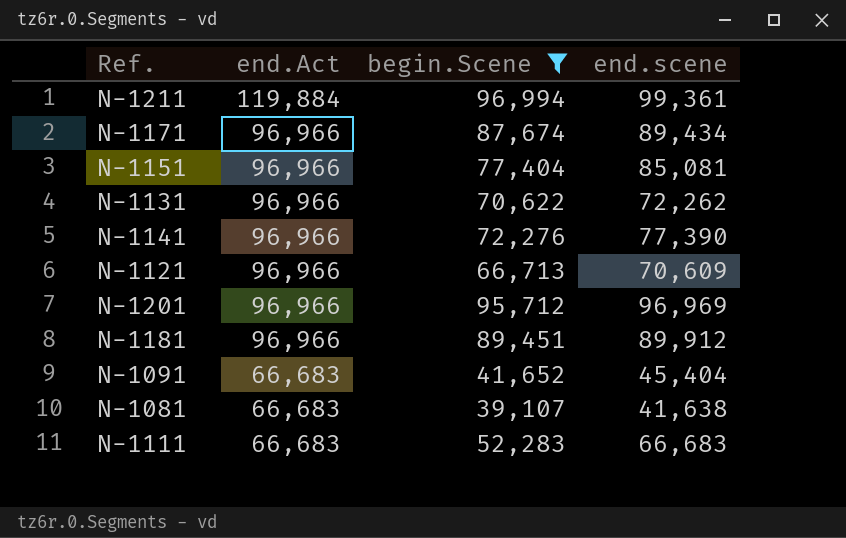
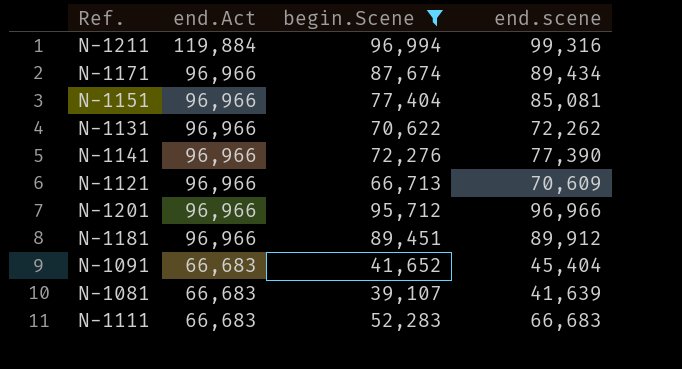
N-1211 | end.scene: 99,361 -> 99,316
N-1201 | end.scene: 96,969 -> 96,966
N-1081 | end.scene: 41,638 -> 41,639

